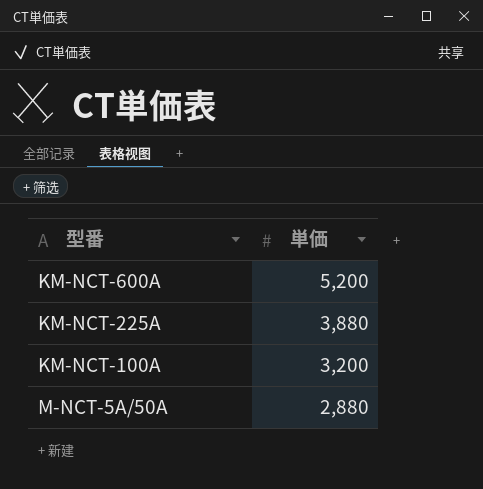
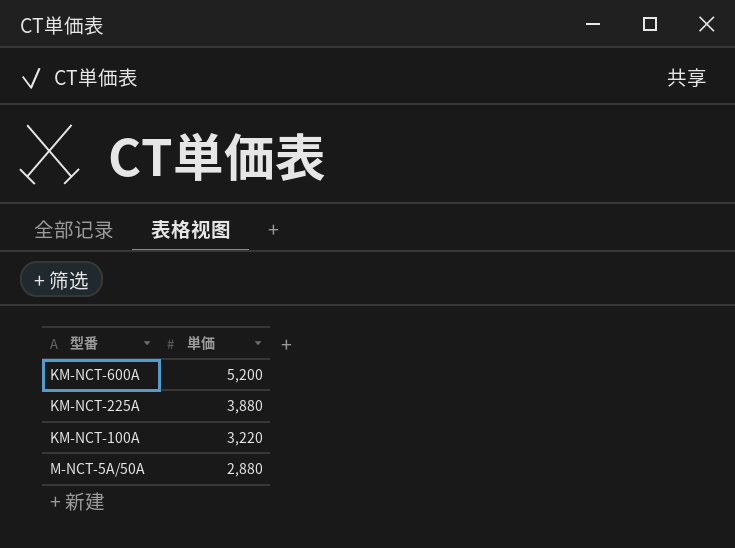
KM-NCT-100A | 単価: 3,200 -> 3,220

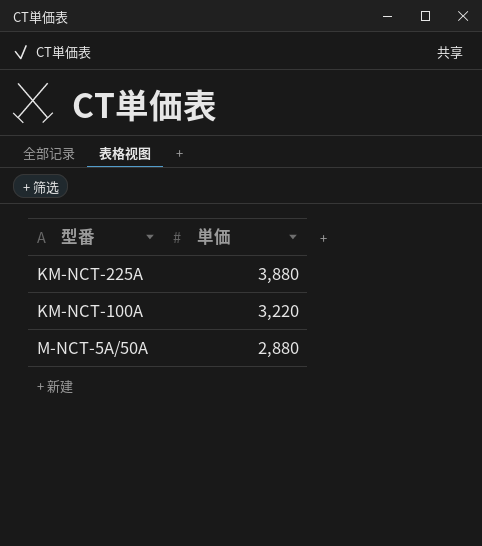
row KM-NCT-600A: 5,200 -> none

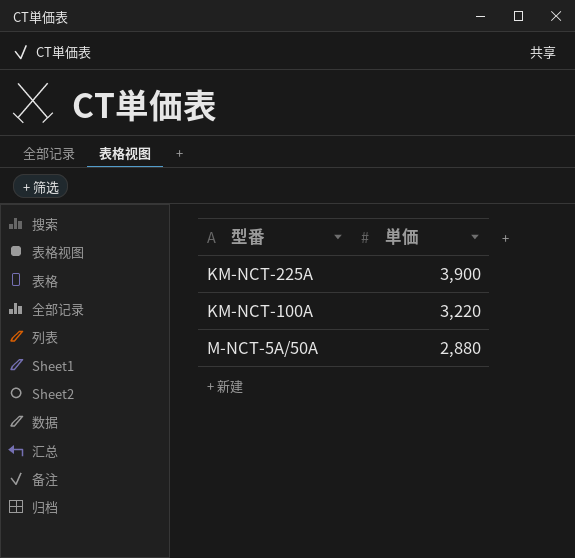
KM-NCT-225A | 単価: 3,880 -> 3,900

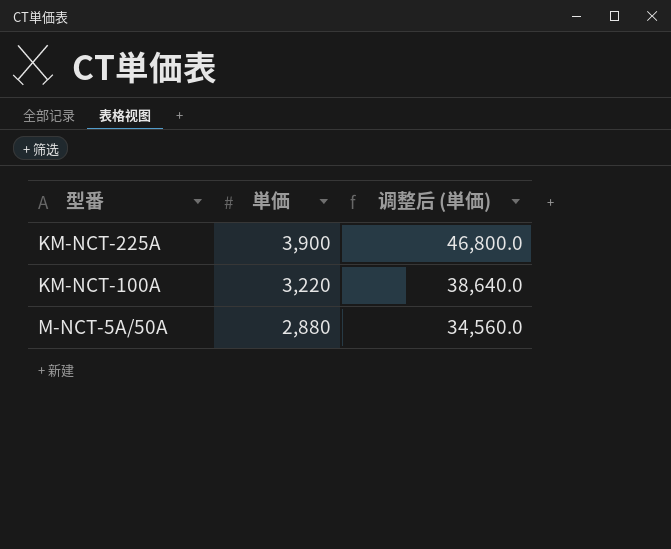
column 调整后 (単価) | formula: none -> [単価] * 12

